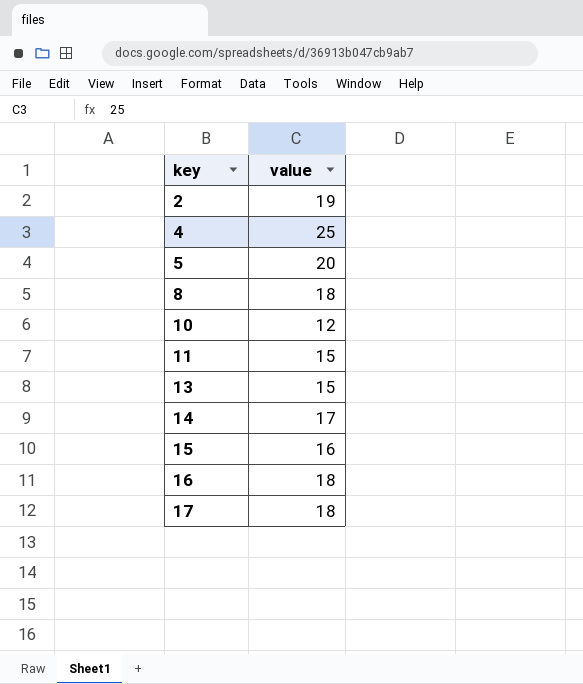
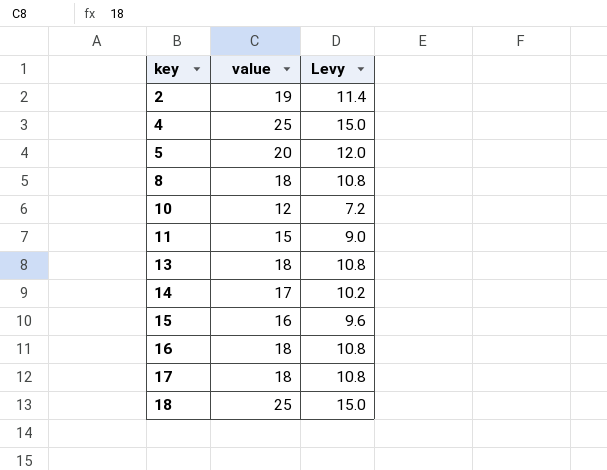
column Levy | formula: none -> [value] * 0.6
13 | value: 15 -> 18
row 18: none -> 25 | 15.0

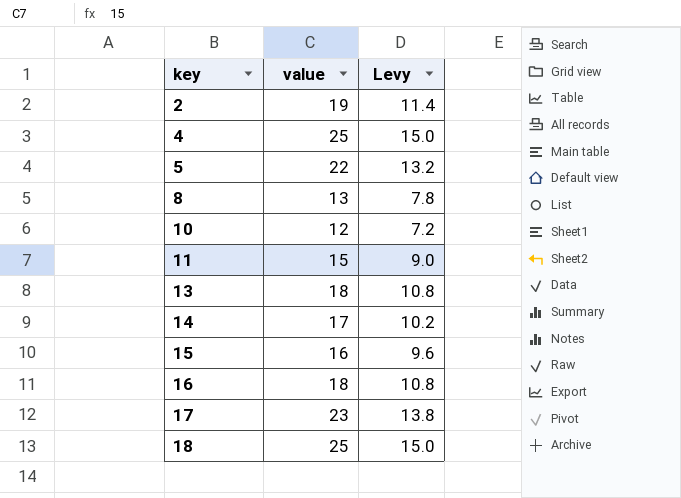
5 | value: 20 -> 22
5 | Levy: 12.0 -> 13.2
8 | value: 18 -> 13
8 | Levy: 10.8 -> 7.8
17 | value: 18 -> 23
17 | Levy: 10.8 -> 13.8

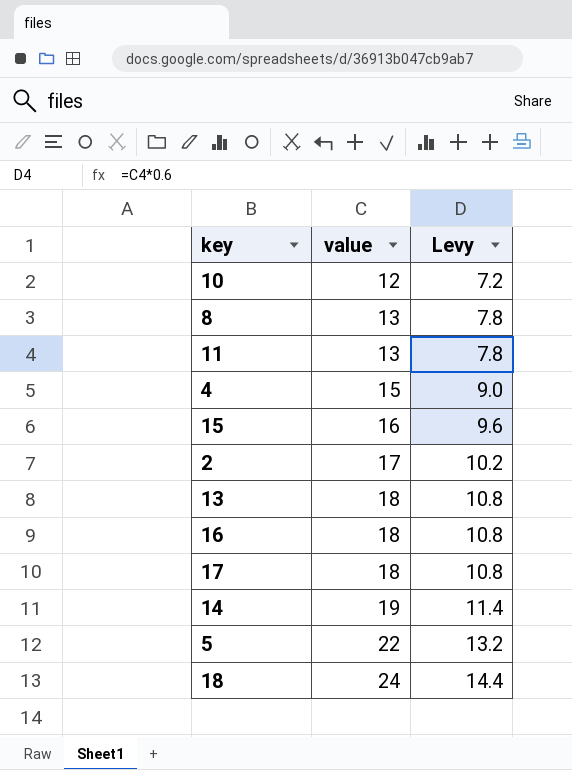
row order: key ascending -> value ascending
11 | value: 15 -> 13
11 | Levy: 9.0 -> 7.8
4 | value: 25 -> 15
4 | Levy: 15.0 -> 9.0
2 | value: 19 -> 17
2 | Levy: 11.4 -> 10.2
17 | value: 23 -> 18
17 | Levy: 13.8 -> 10.8
14 | value: 17 -> 19
14 | Levy: 10.2 -> 11.4
18 | value: 25 -> 24
18 | Levy: 15.0 -> 14.4

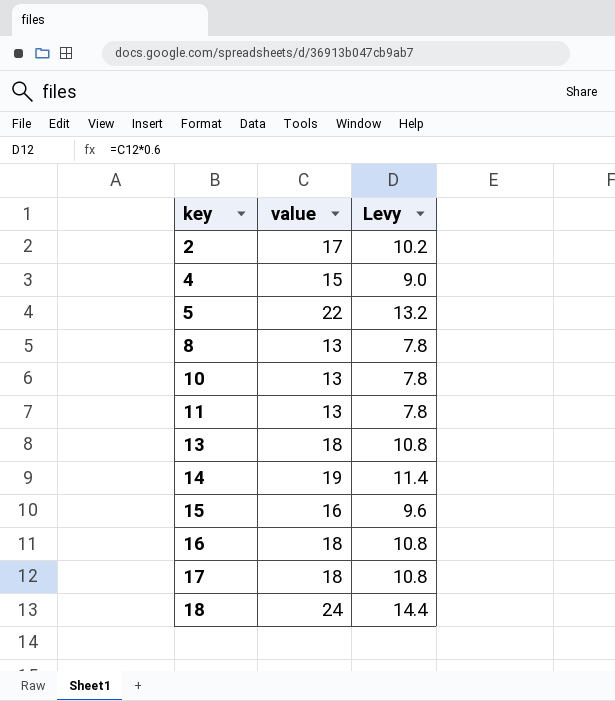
row order: value ascending -> key ascending
10 | value: 12 -> 13
10 | Levy: 7.2 -> 7.8

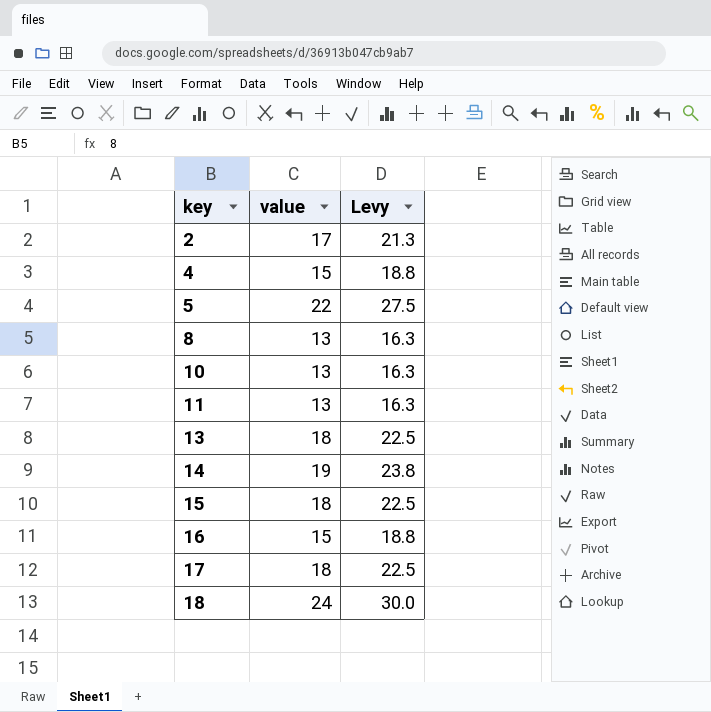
column Levy | formula: [value] * 0.6 -> [value] * 1.25
15 | value: 16 -> 18
16 | value: 18 -> 15

